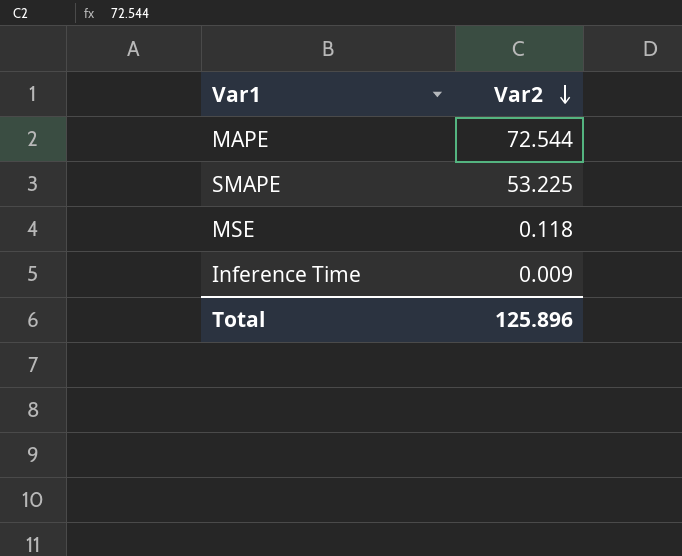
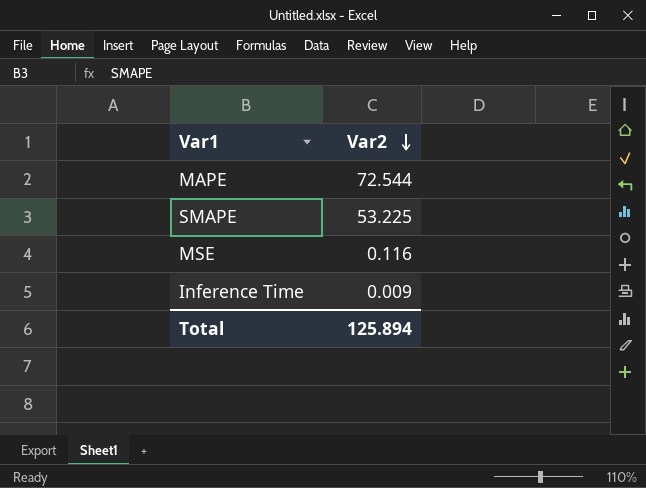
MSE | Var2: 0.118 -> 0.116
Total | Var2: 125.896 -> 125.894

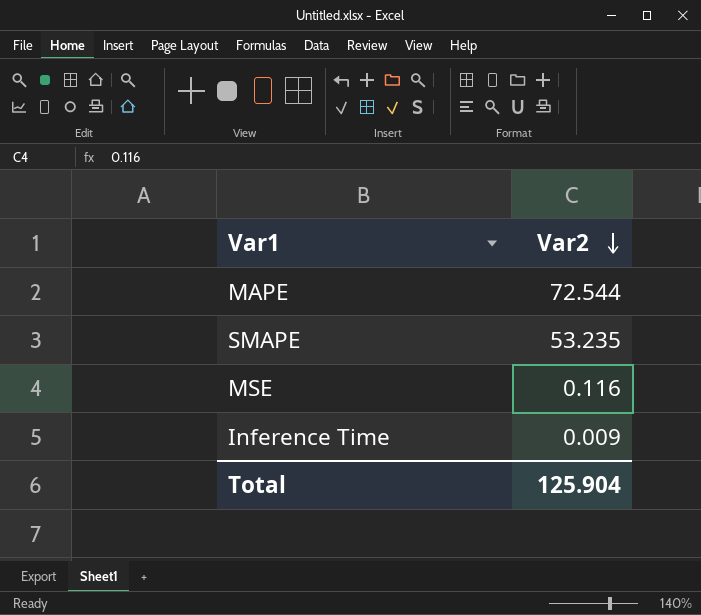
SMAPE | Var2: 53.225 -> 53.235
Total | Var2: 125.894 -> 125.904

